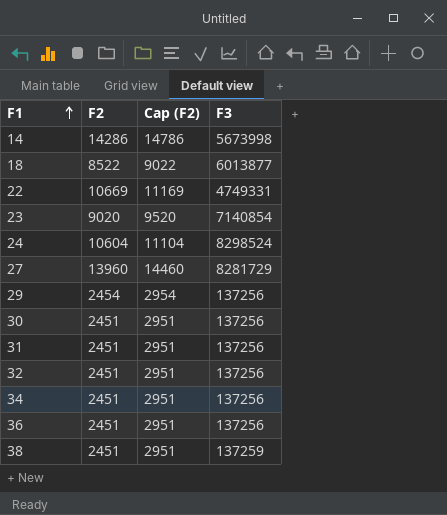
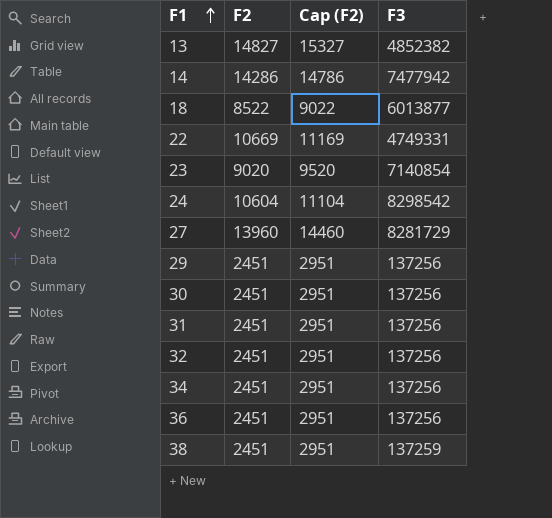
row 13: none -> 14827 | 15327 | 4852382
14 | F3: 5673998 -> 7477942
24 | F3: 8298524 -> 8298542
29 | F2: 2454 -> 2451
29 | Cap (F2): 2954 -> 2951

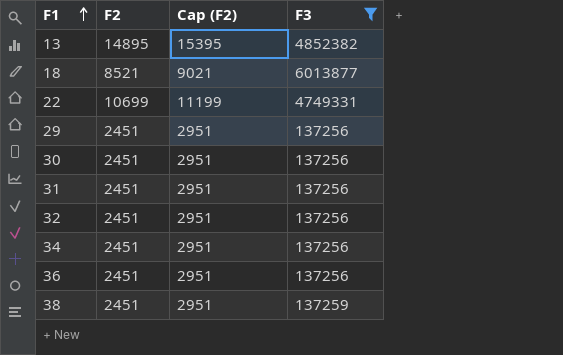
filter: none -> F3 <= 6013877
13 | F2: 14827 -> 14895
13 | Cap (F2): 15327 -> 15395
18 | F2: 8522 -> 8521
18 | Cap (F2): 9022 -> 9021
22 | F2: 10669 -> 10699
22 | Cap (F2): 11169 -> 11199

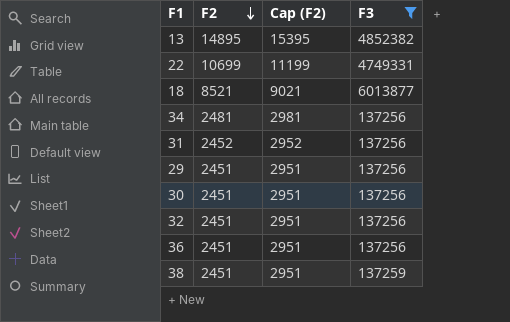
row order: F1 ascending -> F2 descending
34 | F2: 2451 -> 2481
34 | Cap (F2): 2951 -> 2981
31 | F2: 2451 -> 2452
31 | Cap (F2): 2951 -> 2952

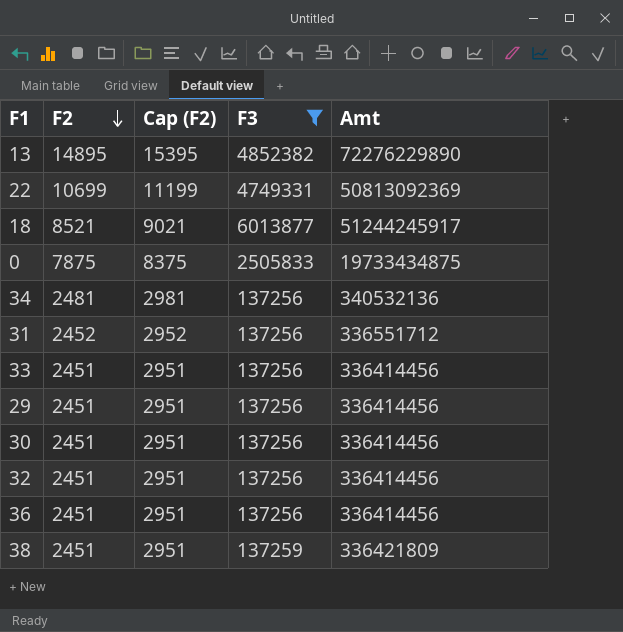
column Amt | formula: none -> [F2] * [F3]
row 0: none -> 7875 | 8375 | 2505833 | 19733434875
row 33: none -> 2451 | 2951 | 137256 | 336414456

